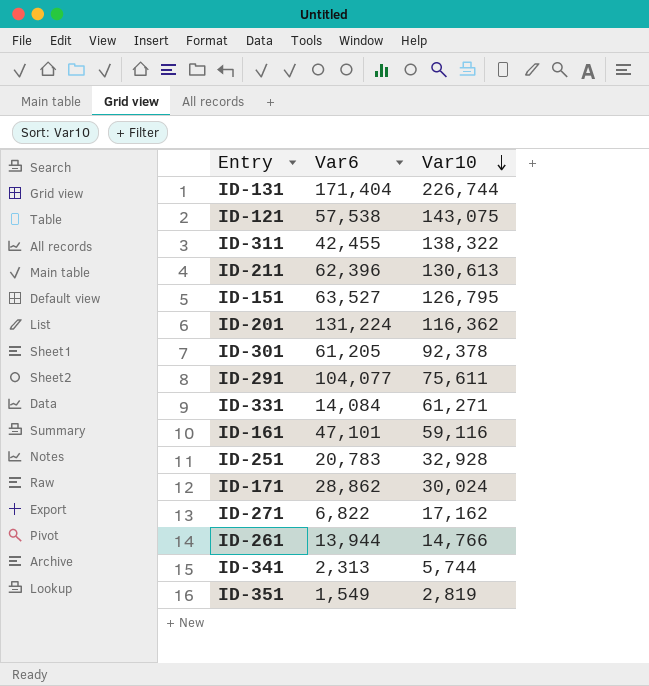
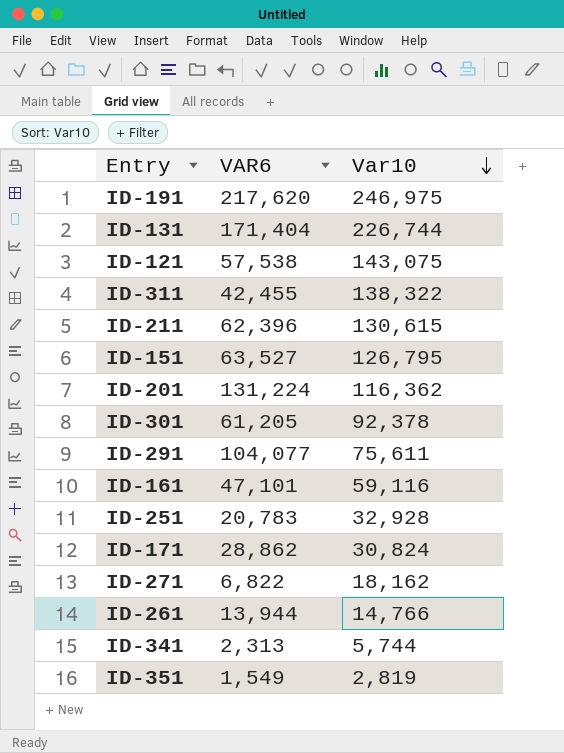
column name: Var6 -> VAR6
row ID-331: 14,084 | 61,271 -> none
row ID-191: none -> 217,620 | 246,975
ID-211 | Var10: 130,613 -> 130,615
ID-171 | Var10: 30,024 -> 30,824
ID-271 | Var10: 17,162 -> 18,162

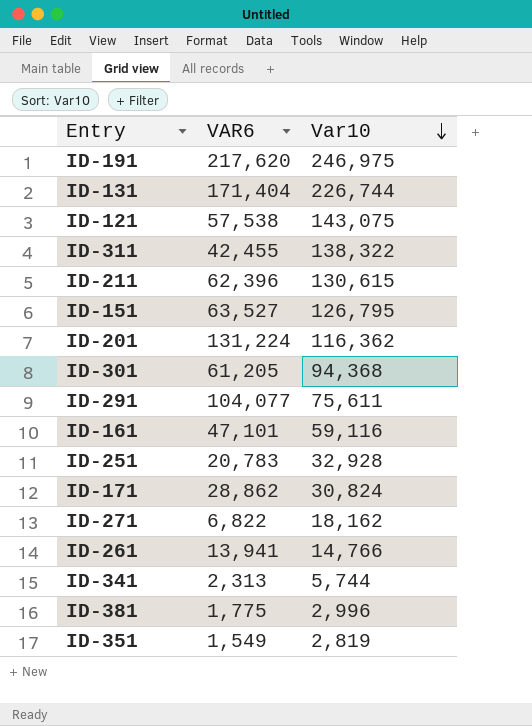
ID-301 | Var10: 92,378 -> 94,368
ID-261 | VAR6: 13,944 -> 13,941
row ID-381: none -> 1,775 | 2,996

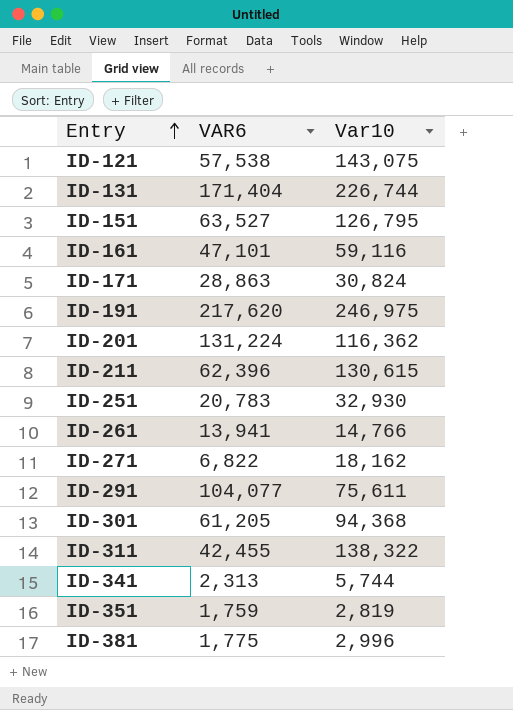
row order: Var10 descending -> Entry ascending
ID-171 | VAR6: 28,862 -> 28,863
ID-251 | Var10: 32,928 -> 32,930
ID-351 | VAR6: 1,549 -> 1,759

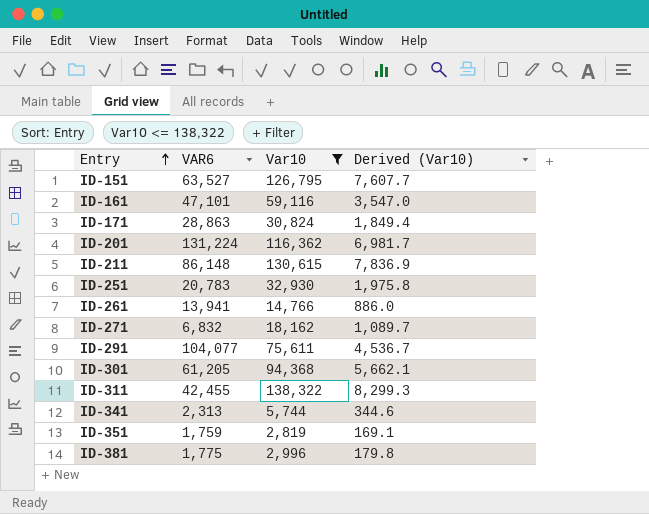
filter: none -> Var10 <= 138,322
column Derived (Var10) | formula: none -> [Var10] * 0.06
ID-211 | VAR6: 62,396 -> 86,148
ID-271 | VAR6: 6,822 -> 6,832

